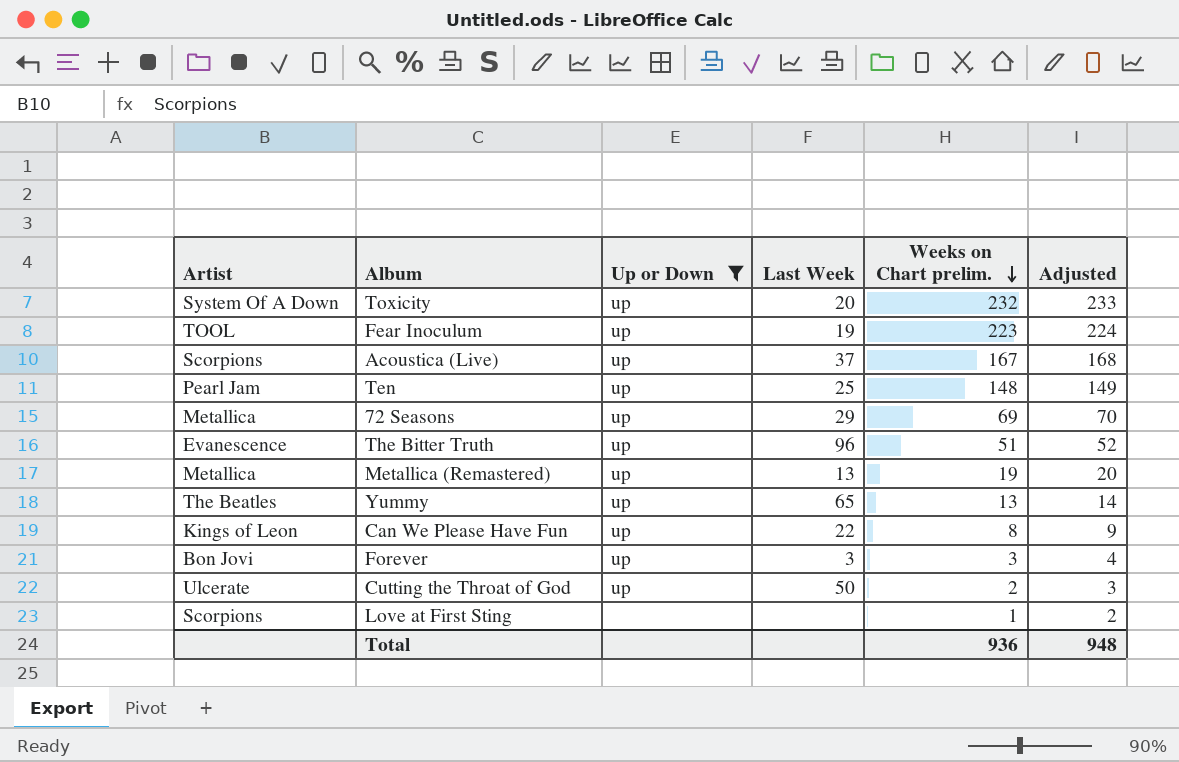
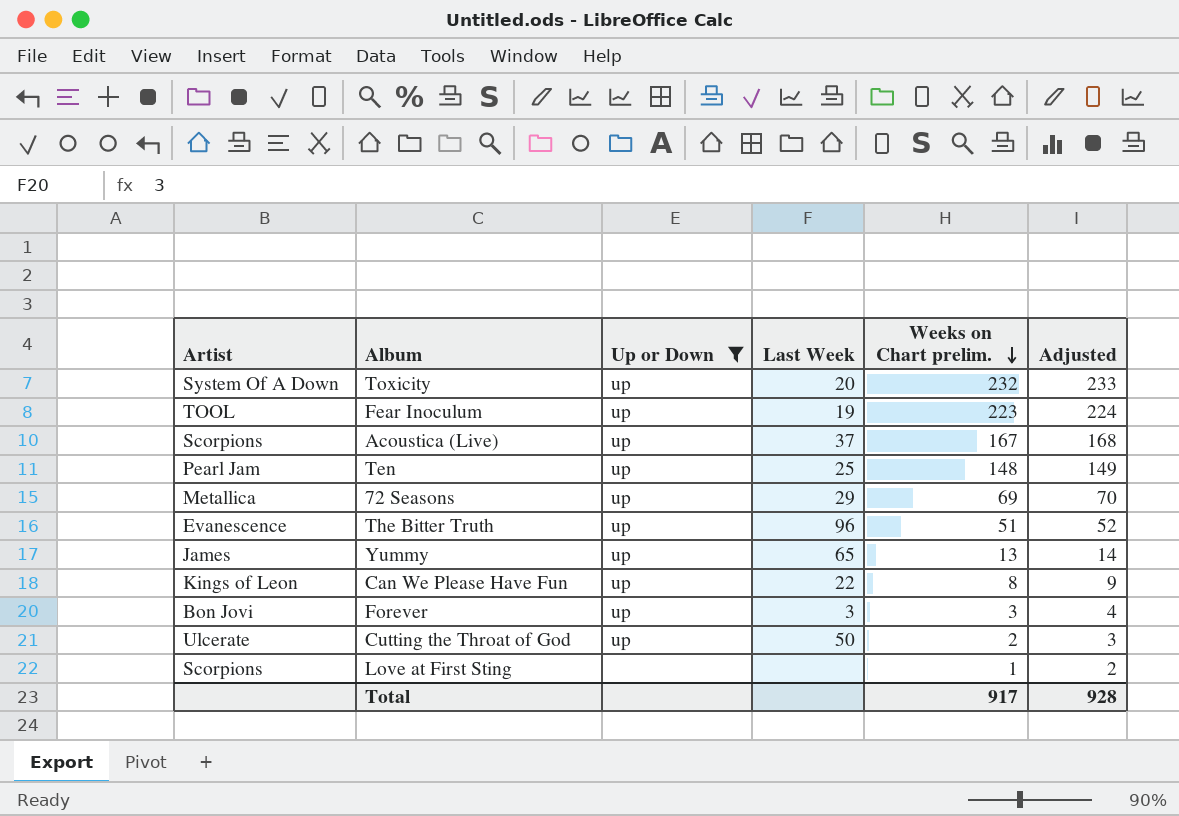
row Metallica (Remastered): Metallica | up | 13 | 19 | 20 -> none
Yummy | Artist: The Beatles -> James
Total | Weeks on Chart prelim.: 936 -> 917
Total | Adjusted: 948 -> 928

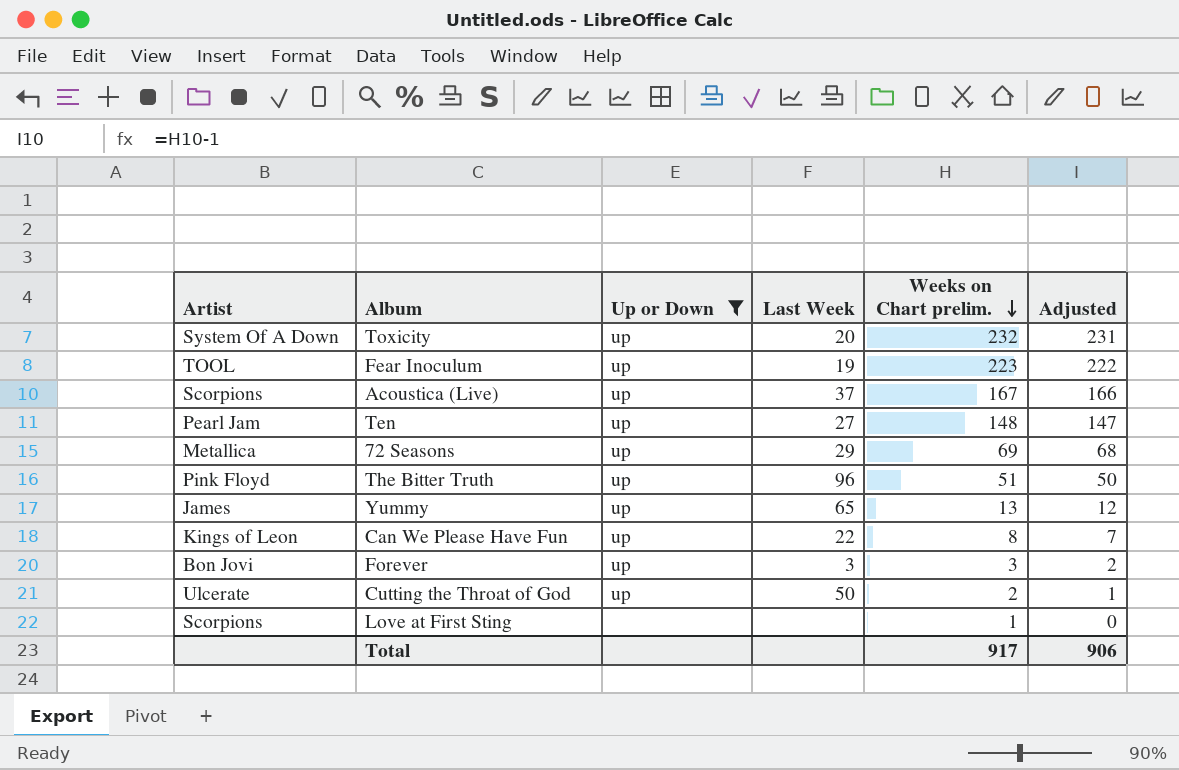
column Adjusted | formula: [Weeks on Chart prelim.] + 1 -> [Weeks on Chart prelim.] - 1
Ten | Last Week: 25 -> 27
The Bitter Truth | Artist: Evanescence -> Pink Floyd
Total | Adjusted: 928 -> 906

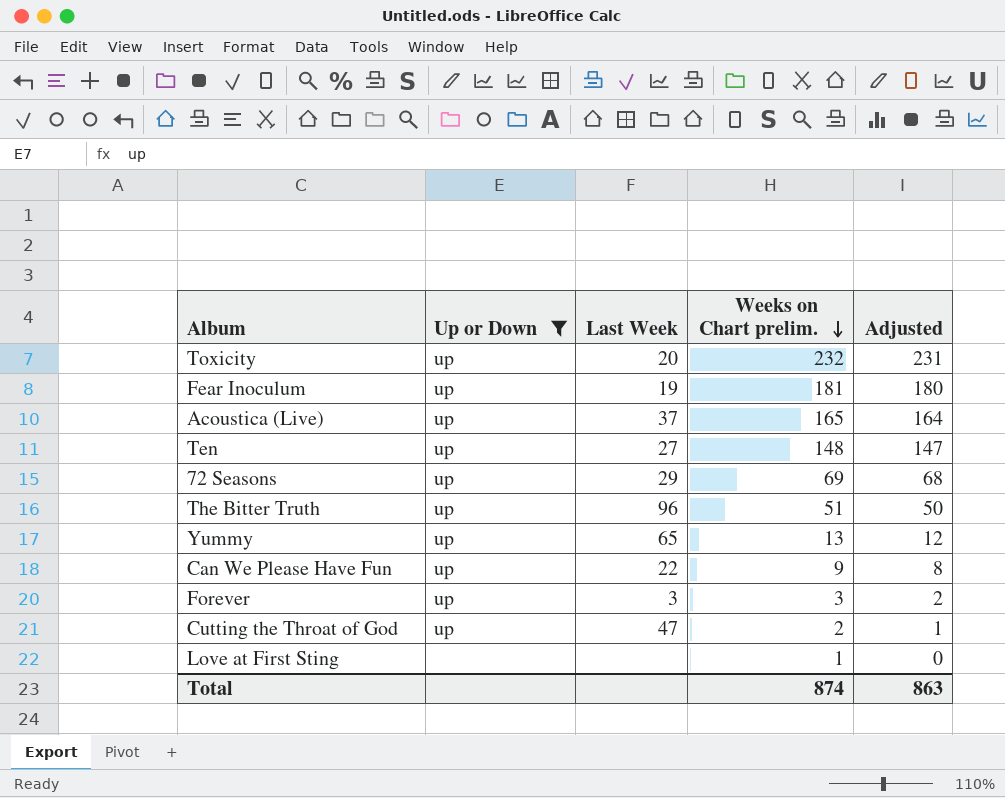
column Artist | position: 1 -> none
Fear Inoculum | Weeks on Chart prelim.: 223 -> 181
Fear Inoculum | Adjusted: 222 -> 180
Acoustica (Live) | Weeks on Chart prelim.: 167 -> 165
Acoustica (Live) | Adjusted: 166 -> 164
Can We Please Have Fun | Weeks on Chart prelim.: 8 -> 9
Can We Please Have Fun | Adjusted: 7 -> 8
Cutting the Throat of God | Last Week: 50 -> 47
Total | Weeks on Chart prelim.: 917 -> 874
Total | Adjusted: 906 -> 863

